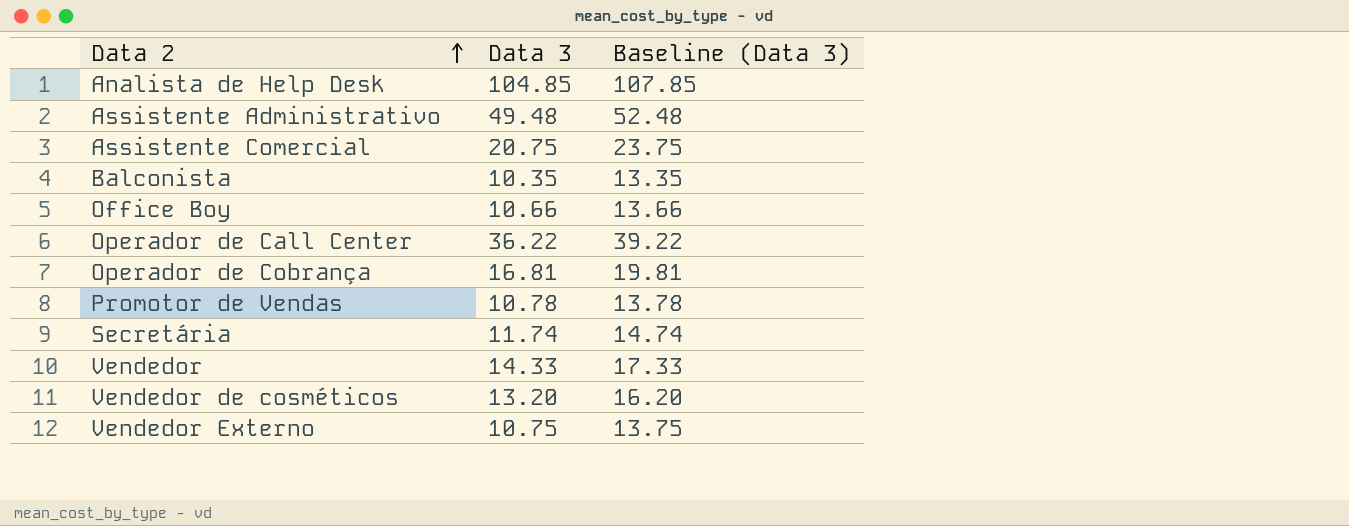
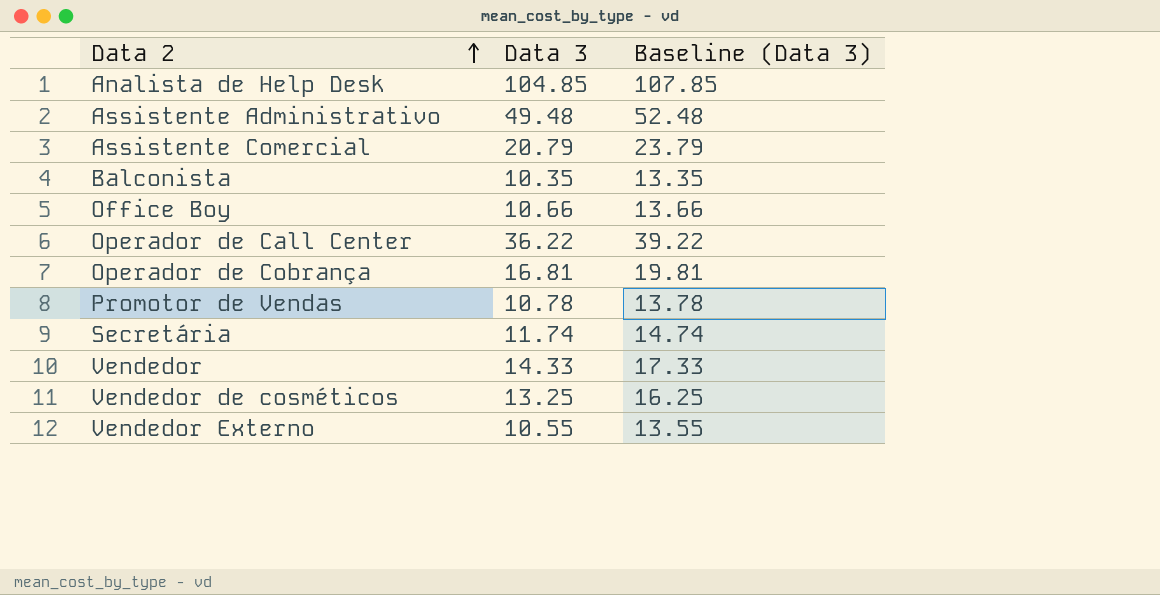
Assistente Comercial | Data 3: 20.75 -> 20.79
Assistente Comercial | Baseline (Data 3): 23.75 -> 23.79
Vendedor de cosméticos | Data 3: 13.20 -> 13.25
Vendedor de cosméticos | Baseline (Data 3): 16.20 -> 16.25
Vendedor Externo | Data 3: 10.75 -> 10.55
Vendedor Externo | Baseline (Data 3): 13.75 -> 13.55

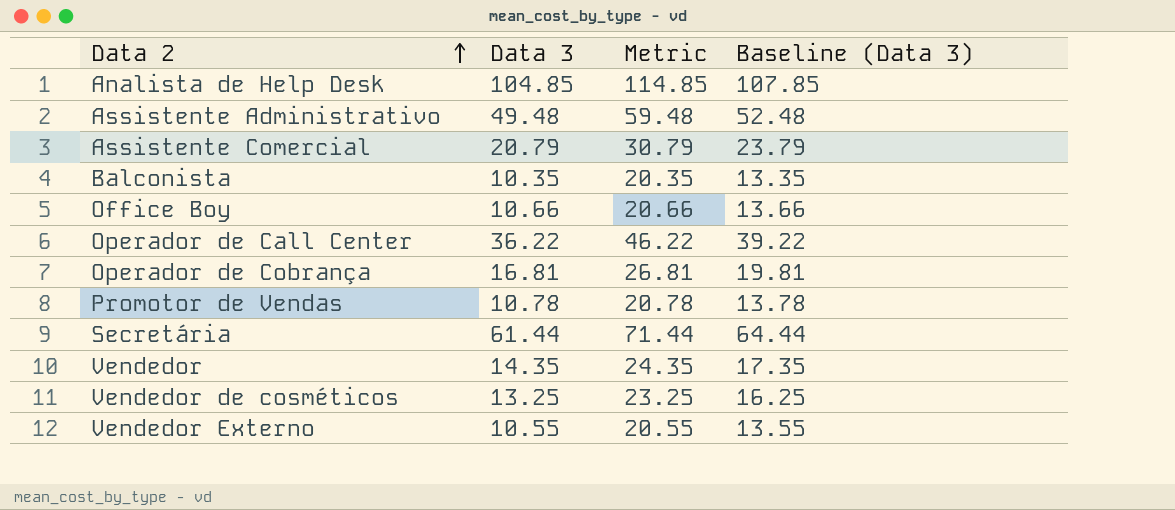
column Metric | formula: none -> [Data 3] + 10
Secretária | Data 3: 11.74 -> 61.44
Secretária | Baseline (Data 3): 14.74 -> 64.44
Vendedor | Data 3: 14.33 -> 14.35
Vendedor | Baseline (Data 3): 17.33 -> 17.35

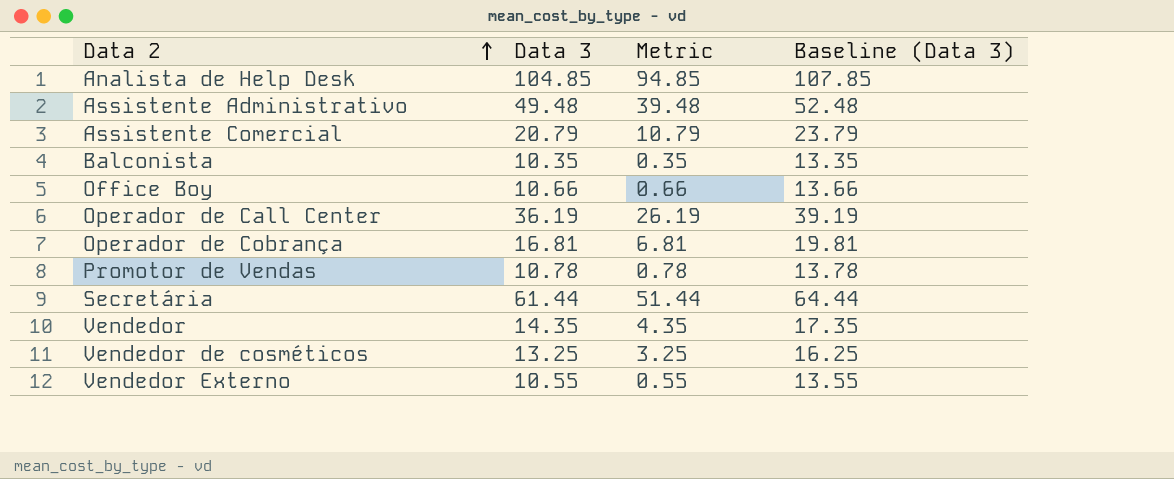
column Metric | formula: [Data 3] + 10 -> [Data 3] - 10
Operador de Call Center | Data 3: 36.22 -> 36.19
Operador de Call Center | Baseline (Data 3): 39.22 -> 39.19

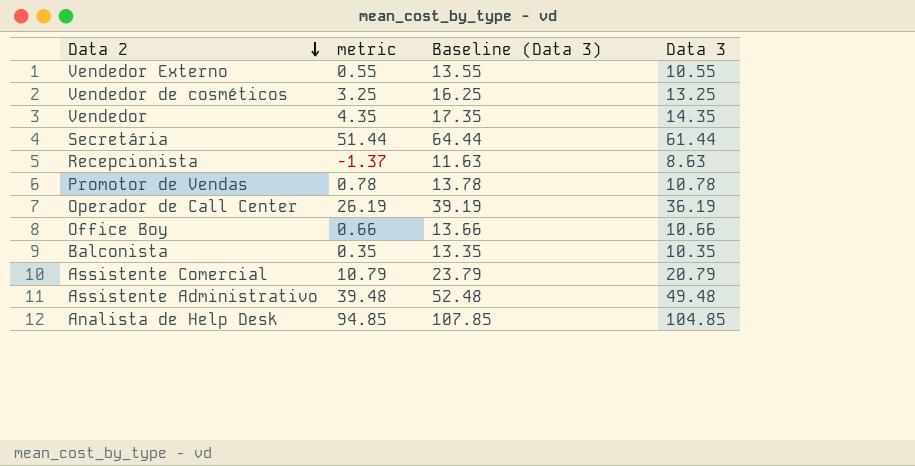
row order: Data 2 ascending -> Data 2 descending
column name: Metric -> metric
column Data 3 | position: 2 -> 4
row Operador de Cobrança: 16.81 | 6.81 | 19.81 -> none
row Recepcionista: none -> -1.37 | 11.63 | 8.63

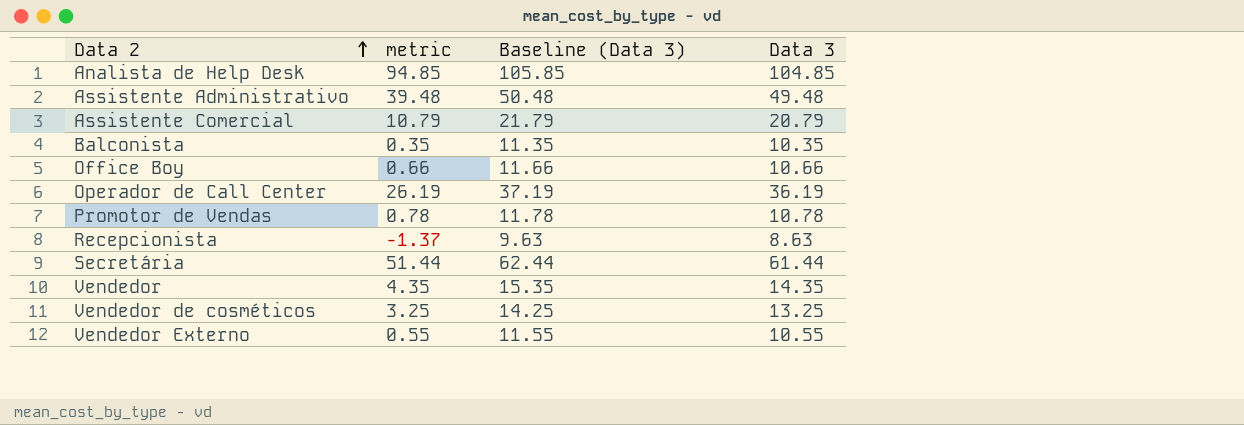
row order: Data 2 descending -> Data 2 ascending
column Baseline (Data 3) | formula: [Data 3] + 3 -> [Data 3] + 1

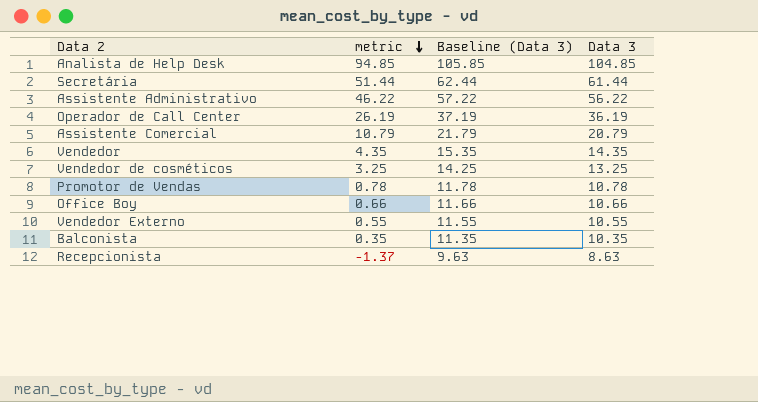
row order: Data 2 ascending -> metric descending
Assistente Administrativo | metric: 39.48 -> 46.22
Assistente Administrativo | Baseline (Data 3): 50.48 -> 57.22
Assistente Administrativo | Data 3: 49.48 -> 56.22

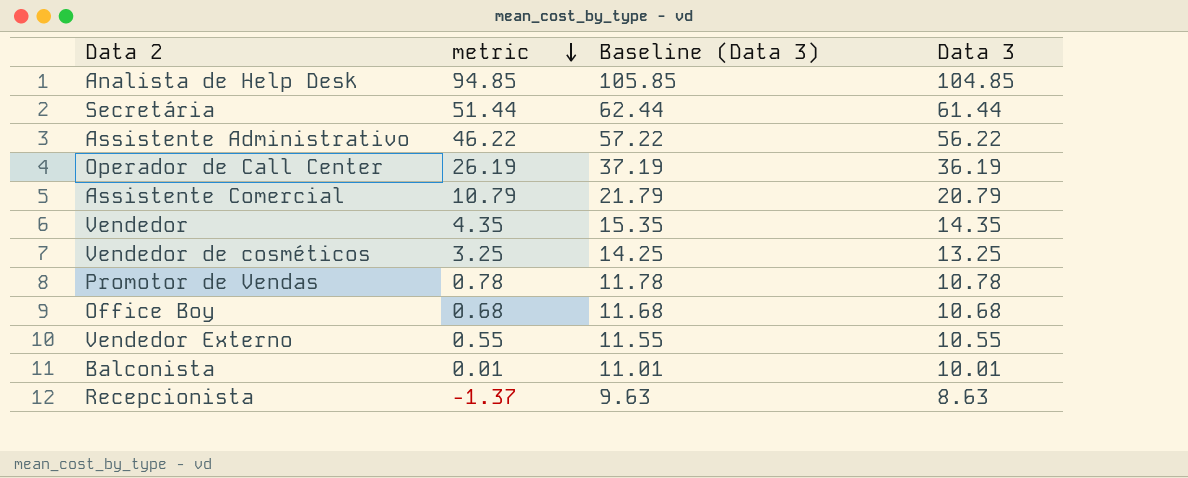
Office Boy | metric: 0.66 -> 0.68
Office Boy | Baseline (Data 3): 11.66 -> 11.68
Office Boy | Data 3: 10.66 -> 10.68
Balconista | metric: 0.35 -> 0.01
Balconista | Baseline (Data 3): 11.35 -> 11.01
Balconista | Data 3: 10.35 -> 10.01

